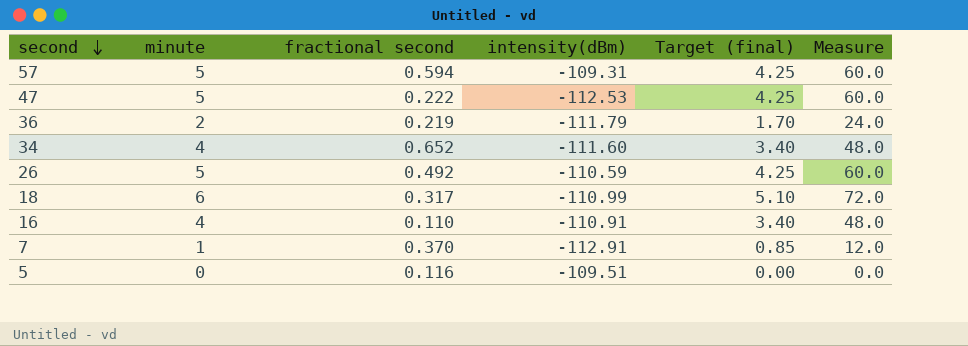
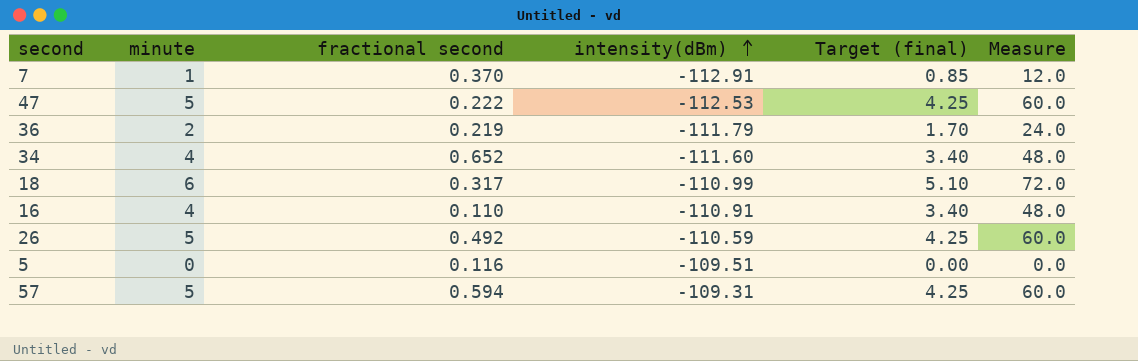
row order: second descending -> intensity(dBm) ascending

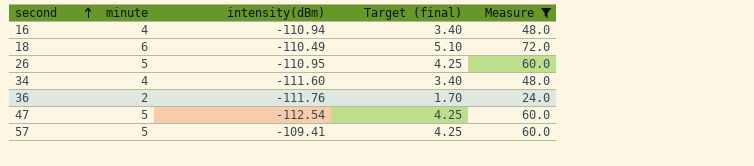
filter: none -> Measure >= 24.0
row order: intensity(dBm) ascending -> second ascending
column fractional second | position: 3 -> none
16 | intensity(dBm): -110.91 -> -110.94
18 | intensity(dBm): -110.99 -> -110.49
26 | intensity(dBm): -110.59 -> -110.95
36 | intensity(dBm): -111.79 -> -111.76
47 | intensity(dBm): -112.53 -> -112.54
57 | intensity(dBm): -109.31 -> -109.41

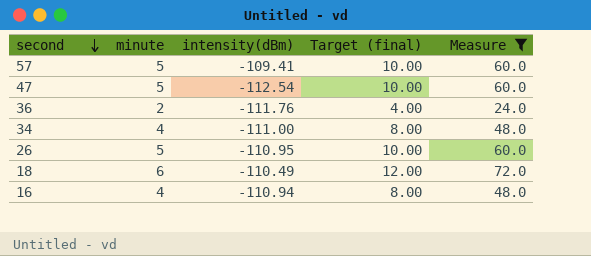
row order: second ascending -> second descending
column Target (final) | formula: [minute] * 0.85 -> [minute] * 2
34 | intensity(dBm): -111.60 -> -111.00

